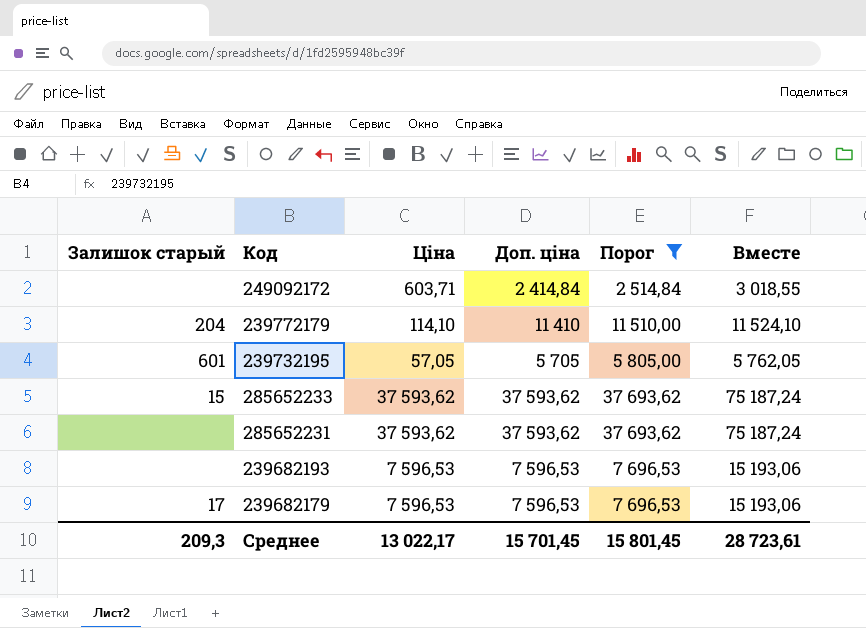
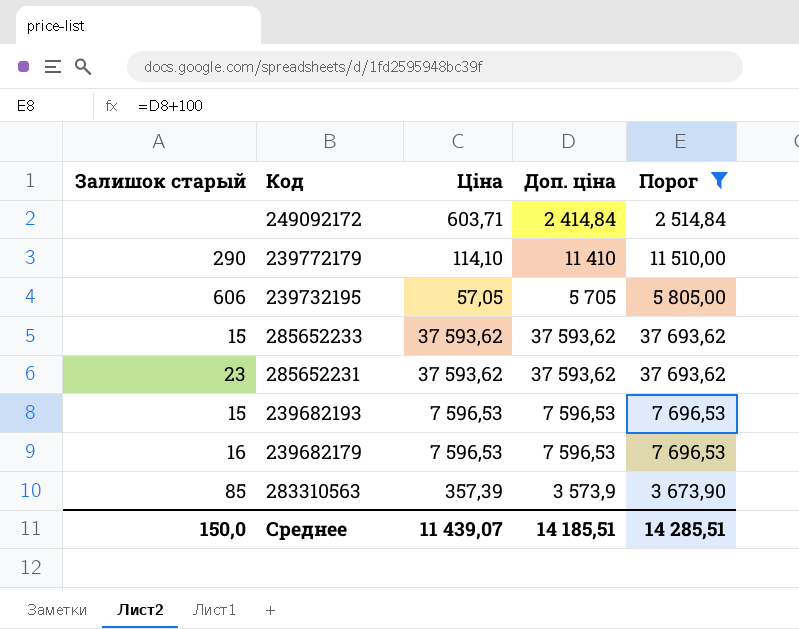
column Вместе | formula: [Ціна] + [Доп. ціна] -> none
239772179 | Залишок старый: 204 -> 290
239732195 | Залишок старый: 601 -> 606
285652231 | Залишок старый: none -> 23
239682193 | Залишок старый: none -> 15
239682179 | Залишок старый: 17 -> 16
row 283310563: none -> 85 | 357,39 | 3 573,9 | 3 673,90
Среднее | Залишок старый: 209,3 -> 150,0
Среднее | Ціна: 13 022,17 -> 11 439,07
Среднее | Доп. ціна: 15 701,45 -> 14 185,51
Среднее | Порог: 15 801,45 -> 14 285,51

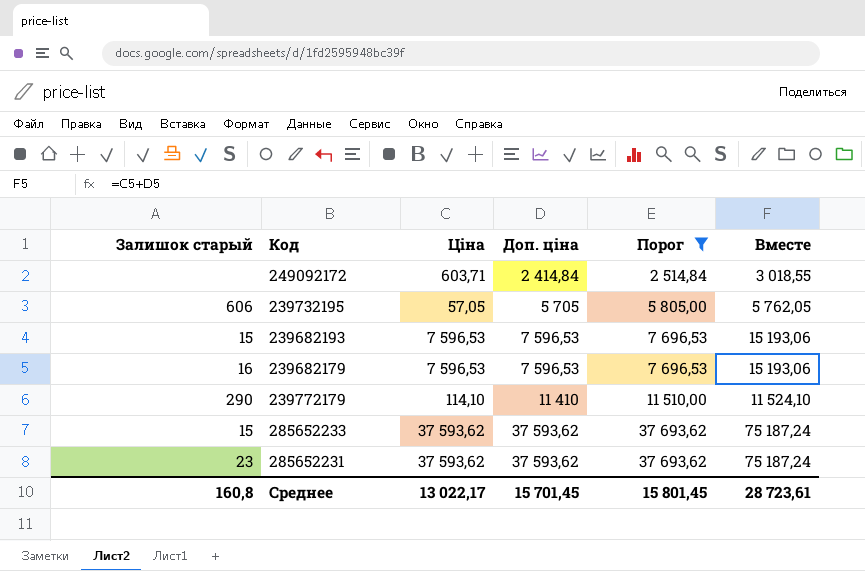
row order: none -> Доп. ціна ascending
column Вместе | formula: none -> [Ціна] + [Доп. ціна]
row 283310563: 85 | 357,39 | 3 573,9 | 3 673,90 -> none
Среднее | Залишок старый: 150,0 -> 160,8
Среднее | Ціна: 11 439,07 -> 13 022,17
Среднее | Доп. ціна: 14 185,51 -> 15 701,45
Среднее | Порог: 14 285,51 -> 15 801,45

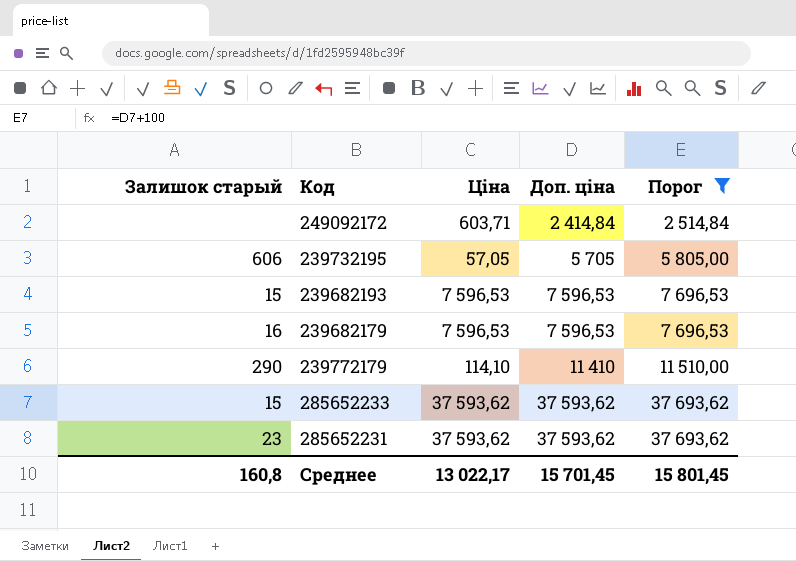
column Вместе | formula: [Ціна] + [Доп. ціна] -> none

